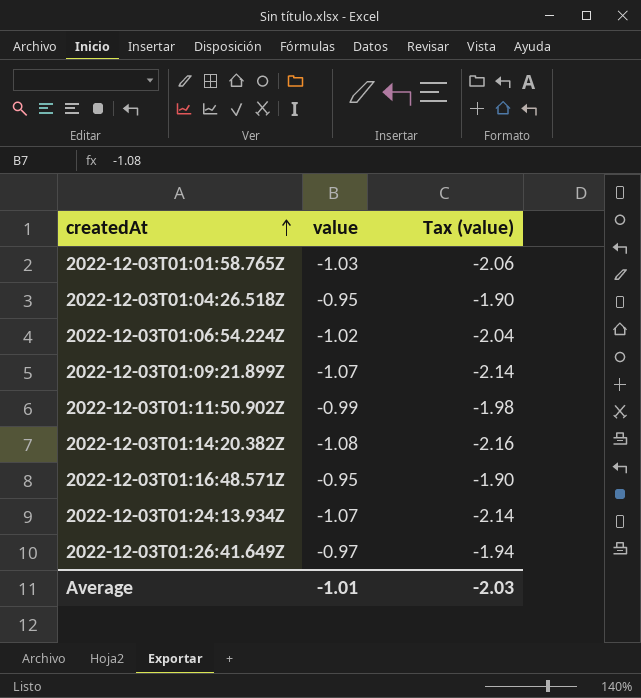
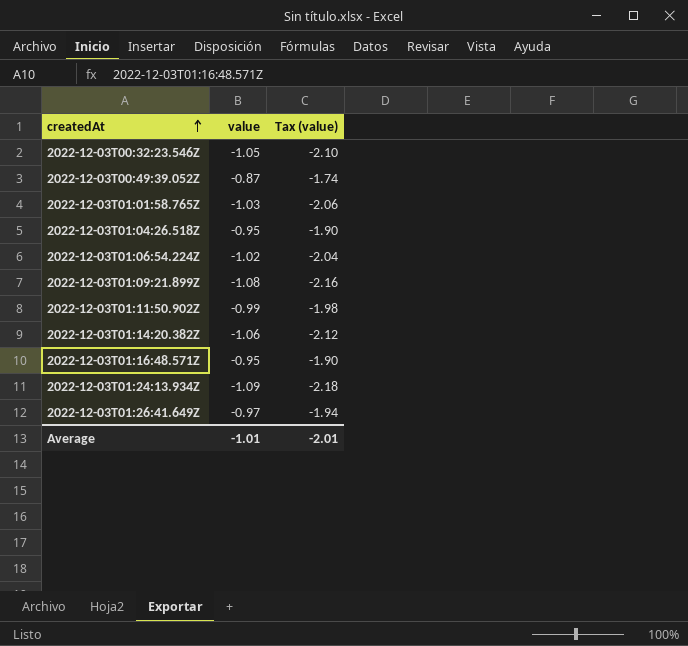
row 2022-12-03T00:32:23.546Z: none -> -1.05 | -2.10
row 2022-12-03T00:49:39.052Z: none -> -0.87 | -1.74
2022-12-03T01:09:21.899Z | value: -1.07 -> -1.08
2022-12-03T01:09:21.899Z | Tax (value): -2.14 -> -2.16
2022-12-03T01:14:20.382Z | value: -1.08 -> -1.06
2022-12-03T01:14:20.382Z | Tax (value): -2.16 -> -2.12
2022-12-03T01:24:13.934Z | value: -1.07 -> -1.09
2022-12-03T01:24:13.934Z | Tax (value): -2.14 -> -2.18
Average | Tax (value): -2.03 -> -2.01

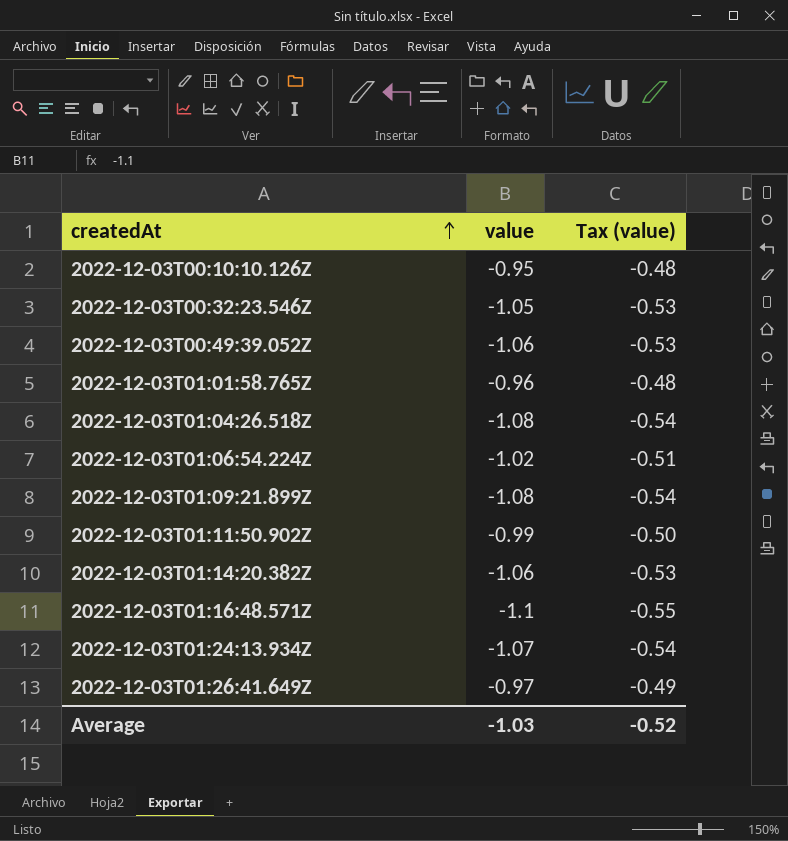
column Tax (value) | formula: [value] * 2 -> [value] * 0.5
row 2022-12-03T00:10:10.126Z: none -> -0.95 | -0.48
2022-12-03T00:49:39.052Z | value: -0.87 -> -1.06
2022-12-03T01:01:58.765Z | value: -1.03 -> -0.96
2022-12-03T01:04:26.518Z | value: -0.95 -> -1.08
2022-12-03T01:16:48.571Z | value: -0.95 -> -1.1
2022-12-03T01:24:13.934Z | value: -1.09 -> -1.07
Average | value: -1.01 -> -1.03
Average | Tax (value): -2.01 -> -0.52

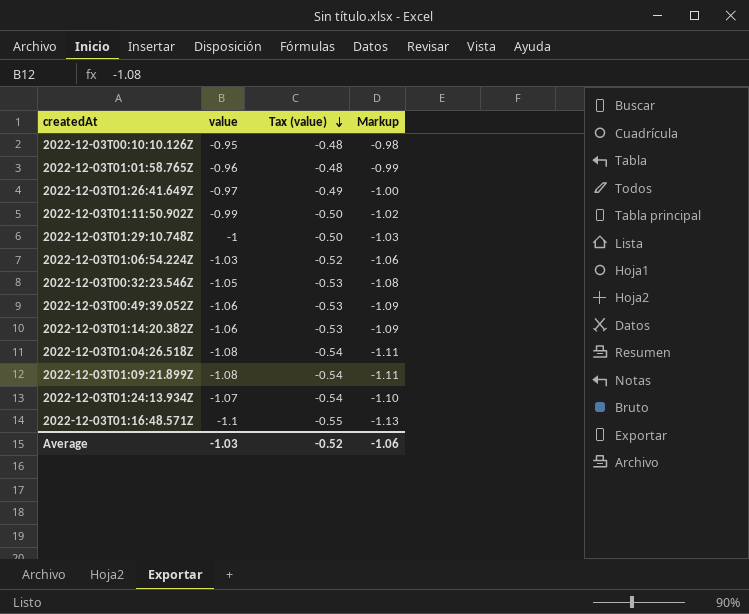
row order: createdAt ascending -> Tax (value) descending
column Markup | formula: none -> [value] * 1.03
row 2022-12-03T01:29:10.748Z: none -> -1 | -0.50 | -1.03
2022-12-03T01:06:54.224Z | value: -1.02 -> -1.03
2022-12-03T01:06:54.224Z | Tax (value): -0.51 -> -0.52

